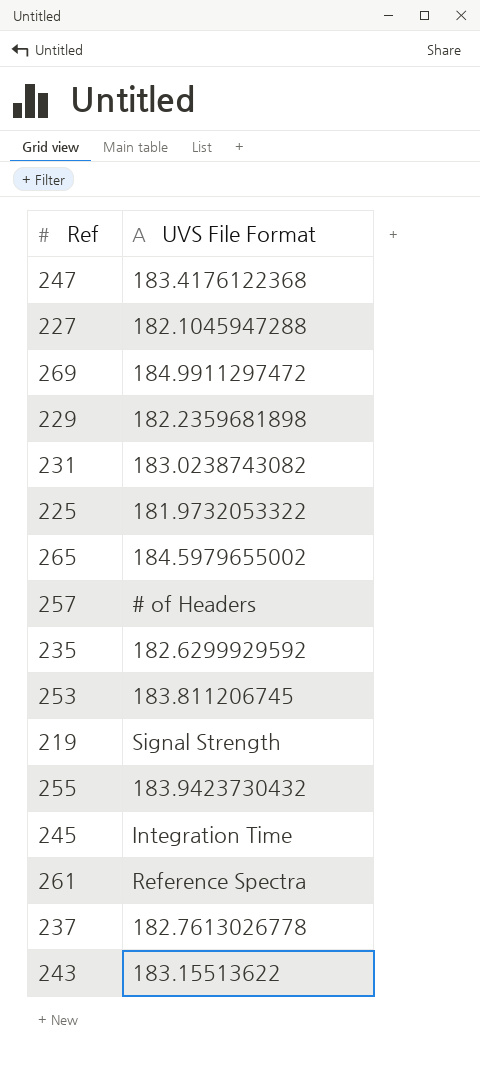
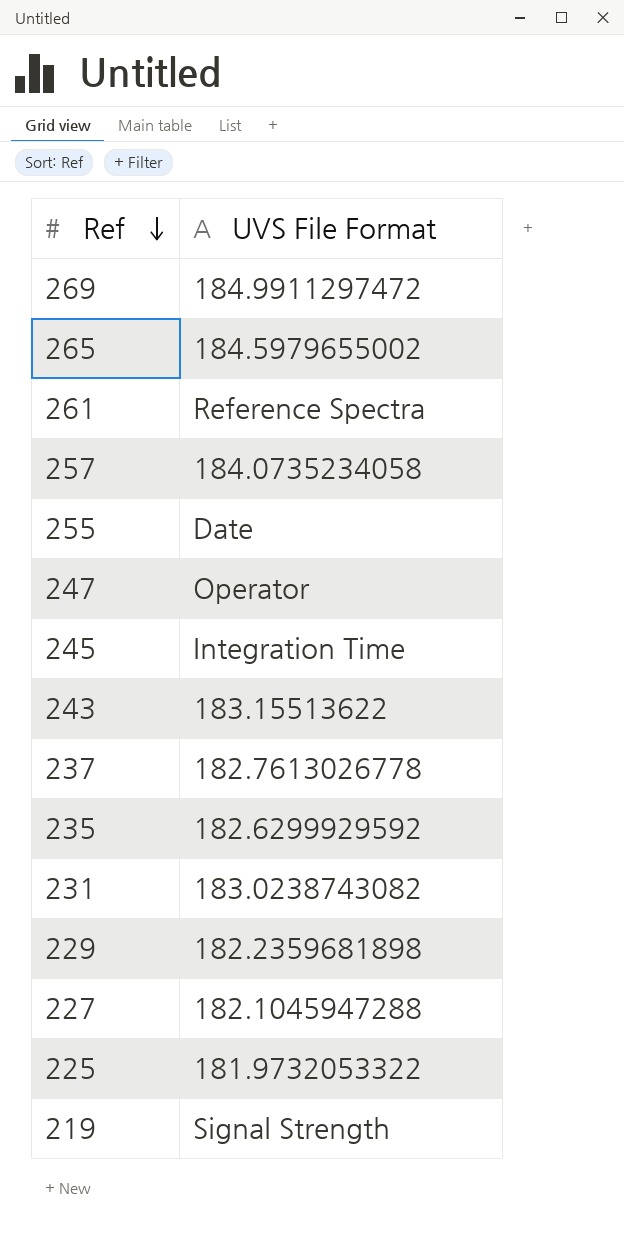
row order: none -> Ref descending
row 253: 183.811206745 -> none
257 | UVS File Format: # of Headers -> 184.0735234058
255 | UVS File Format: 183.9423730432 -> Date
247 | UVS File Format: 183.4176122368 -> Operator

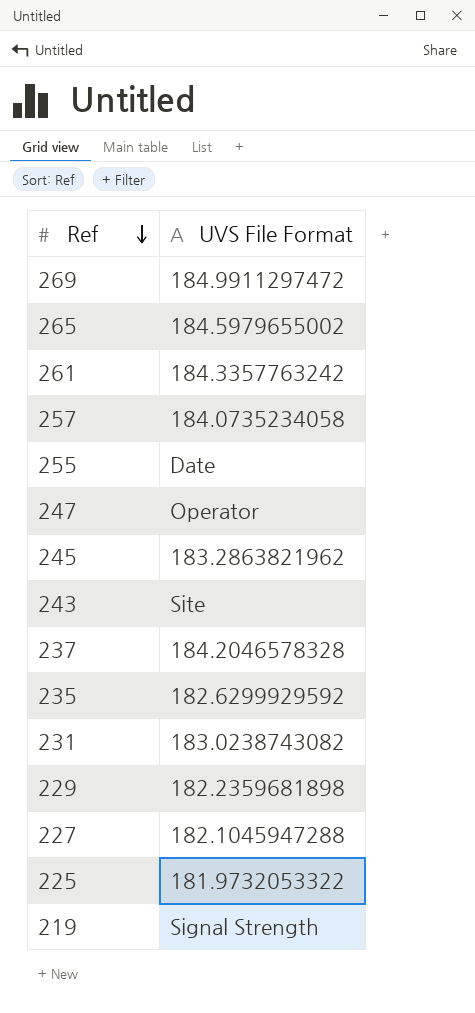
261 | UVS File Format: Reference Spectra -> 184.3357763242
245 | UVS File Format: Integration Time -> 183.2863821962
243 | UVS File Format: 183.15513622 -> Site
237 | UVS File Format: 182.7613026778 -> 184.2046578328

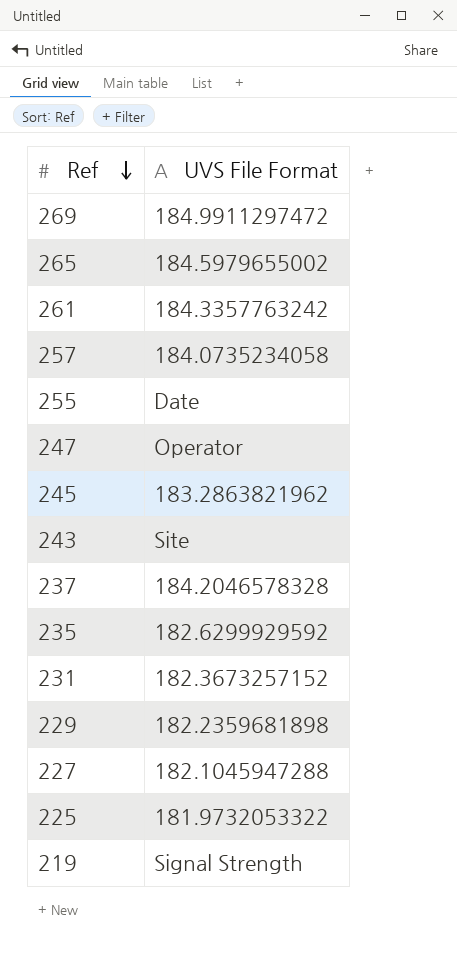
231 | UVS File Format: 183.0238743082 -> 182.3673257152

